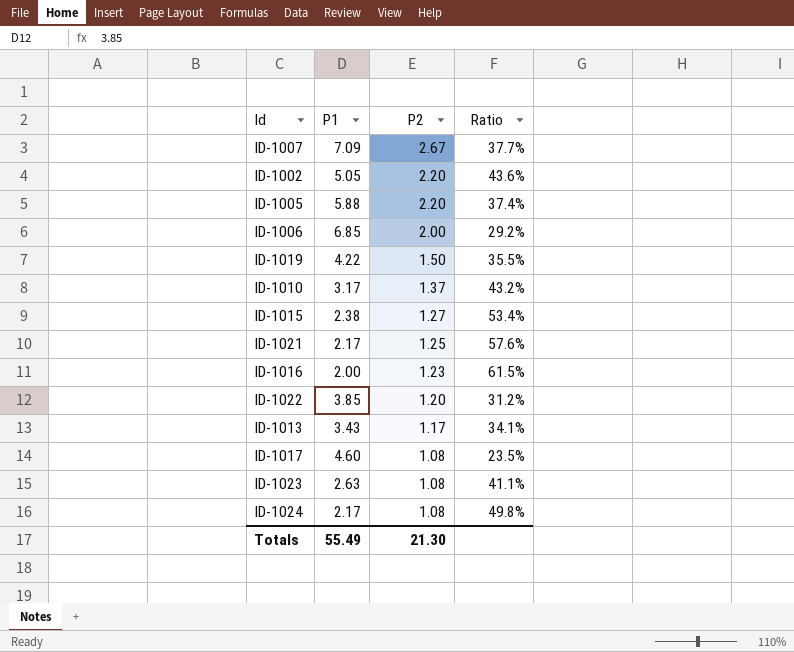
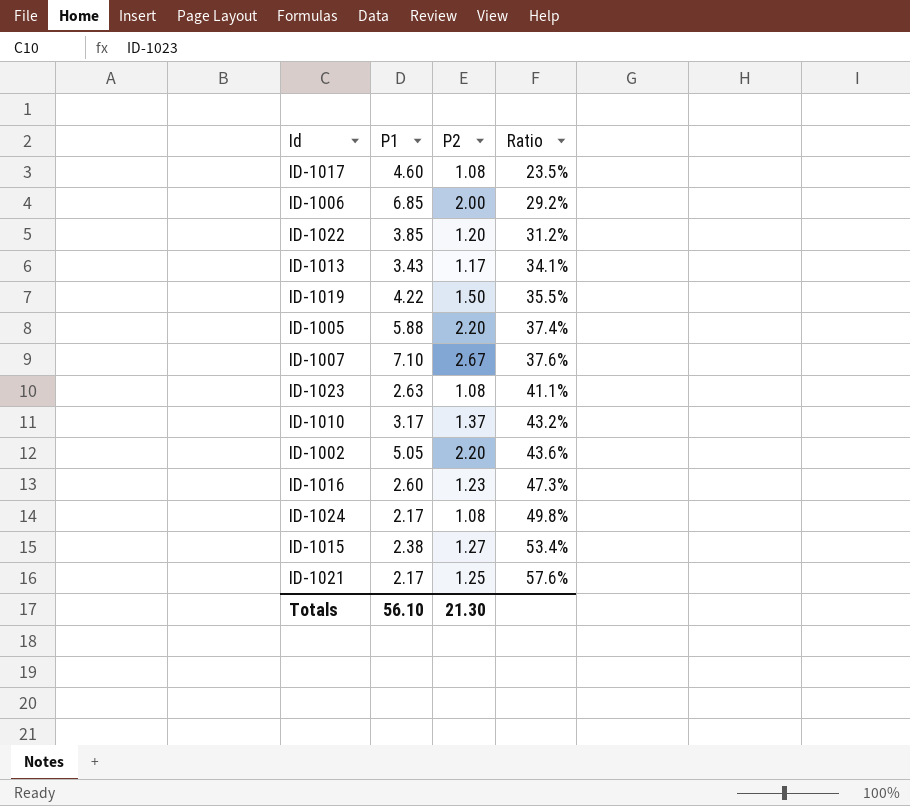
row order: P2 descending -> Ratio ascending
ID-1007 | P1: 7.09 -> 7.10
ID-1007 | Ratio: 37.7% -> 37.6%
ID-1016 | P1: 2.00 -> 2.60
ID-1016 | Ratio: 61.5% -> 47.3%
Totals | P1: 55.49 -> 56.10

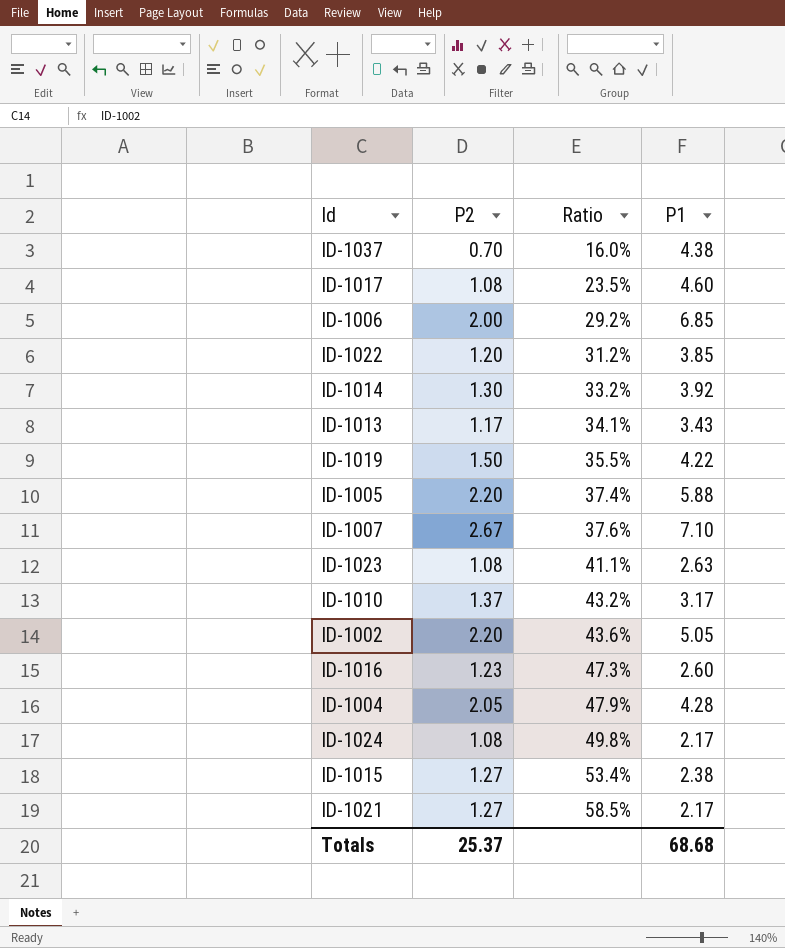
column P1 | position: 2 -> 4
row ID-1037: none -> 0.70 | 16.0% | 4.38
row ID-1014: none -> 1.30 | 33.2% | 3.92
row ID-1004: none -> 2.05 | 47.9% | 4.28
ID-1021 | P2: 1.25 -> 1.27
ID-1021 | Ratio: 57.6% -> 58.5%
Totals | P2: 21.30 -> 25.37
Totals | P1: 56.10 -> 68.68

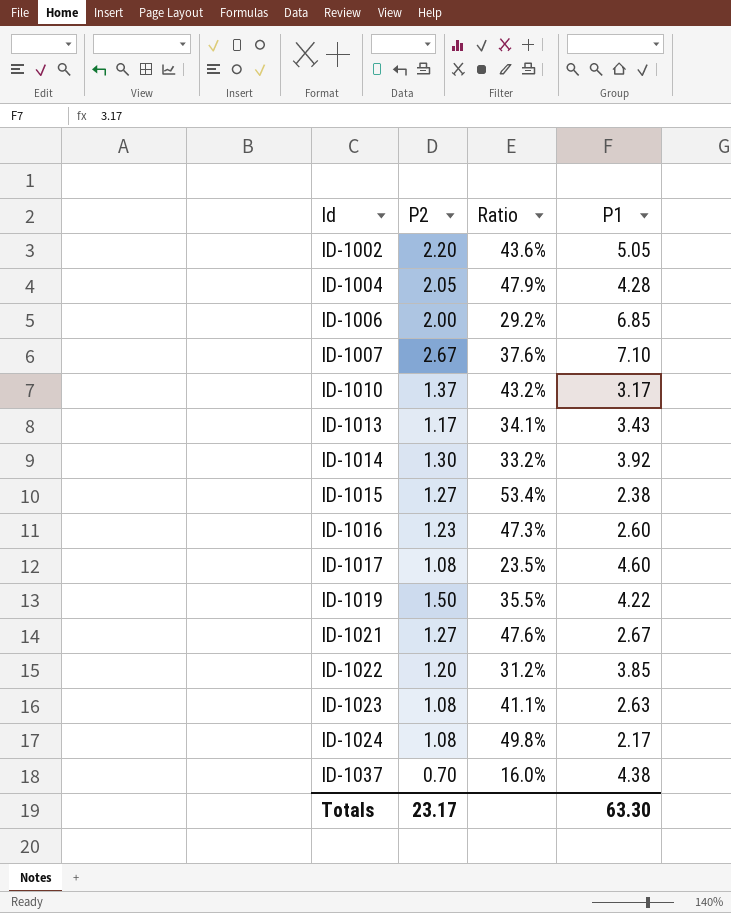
row order: Ratio ascending -> Id ascending
row ID-1005: 2.20 | 37.4% | 5.88 -> none
ID-1021 | Ratio: 58.5% -> 47.6%
ID-1021 | P1: 2.17 -> 2.67
Totals | P2: 25.37 -> 23.17
Totals | P1: 68.68 -> 63.30

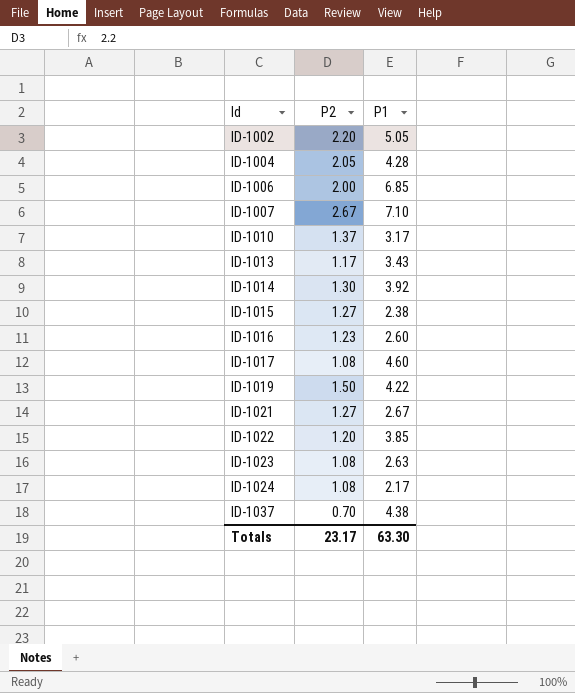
column Ratio | formula: [P2] / [P1] -> none

